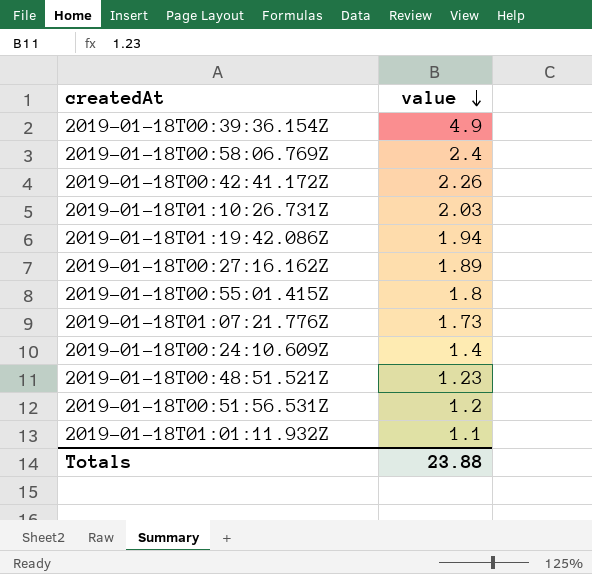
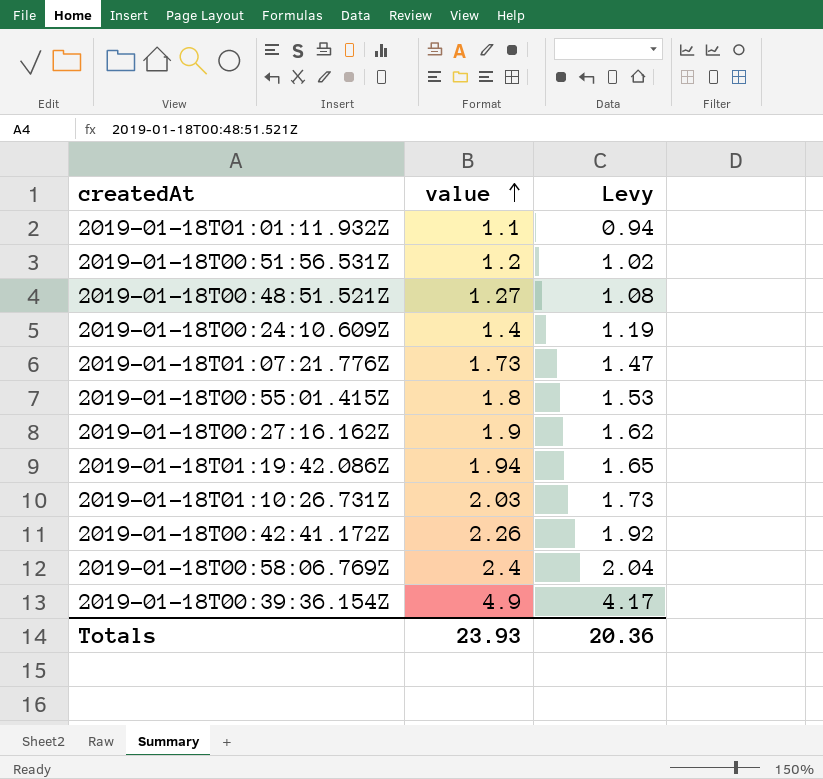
row order: value descending -> value ascending
column Levy | formula: none -> [value] * 0.85
2019-01-18T00:48:51.521Z | value: 1.23 -> 1.27
2019-01-18T00:27:16.162Z | value: 1.89 -> 1.9
Totals | value: 23.88 -> 23.93

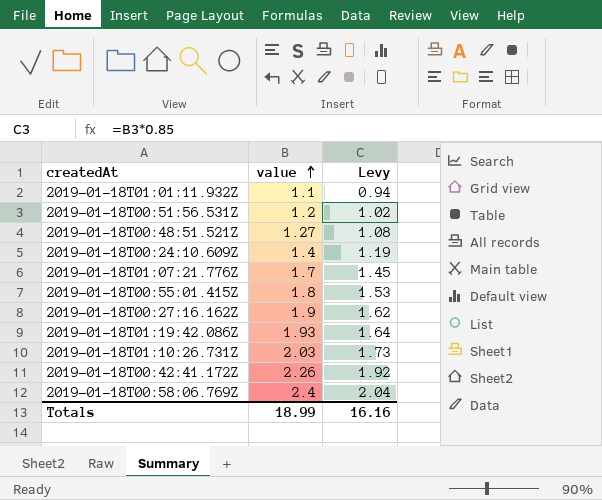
row 2019-01-18T00:39:36.154Z: 4.9 | 4.17 -> none
2019-01-18T01:07:21.776Z | value: 1.73 -> 1.7
2019-01-18T01:07:21.776Z | Levy: 1.47 -> 1.45
2019-01-18T01:19:42.086Z | value: 1.94 -> 1.93
2019-01-18T01:19:42.086Z | Levy: 1.65 -> 1.64
Totals | value: 23.93 -> 18.99
Totals | Levy: 20.36 -> 16.16

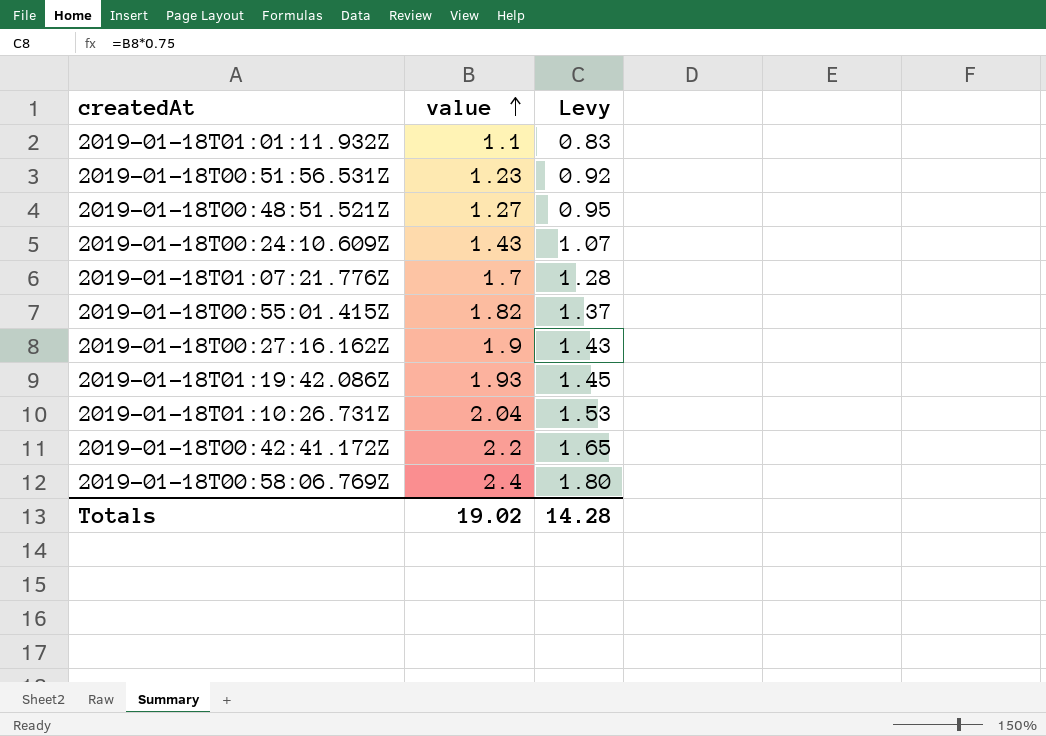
column Levy | formula: [value] * 0.85 -> [value] * 0.75
2019-01-18T00:51:56.531Z | value: 1.2 -> 1.23
2019-01-18T00:24:10.609Z | value: 1.4 -> 1.43
2019-01-18T00:55:01.415Z | value: 1.8 -> 1.82
2019-01-18T01:10:26.731Z | value: 2.03 -> 2.04
2019-01-18T00:42:41.172Z | value: 2.26 -> 2.2
Totals | value: 18.99 -> 19.02
Totals | Levy: 16.16 -> 14.28

